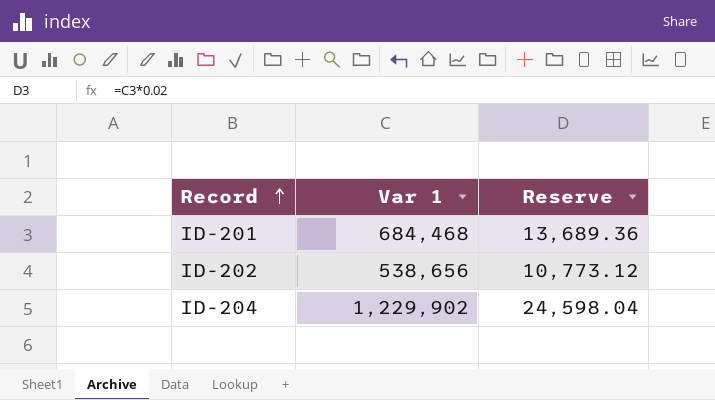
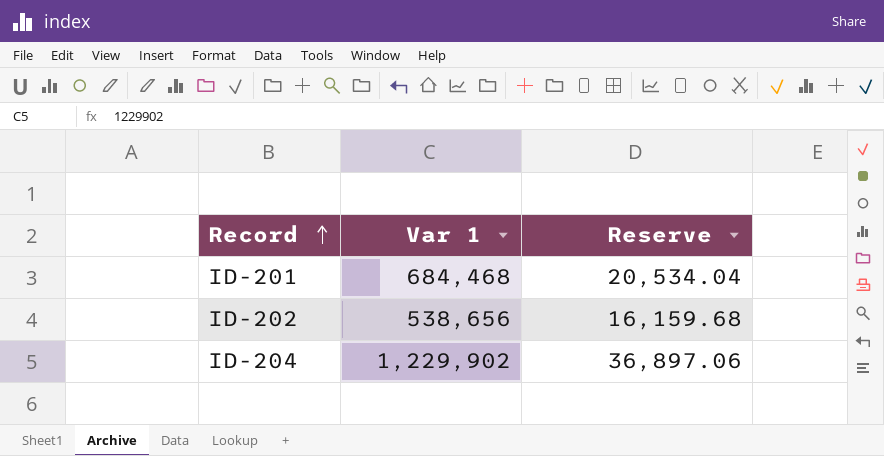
column Reserve | formula: [Var 1] * 0.02 -> [Var 1] * 0.03

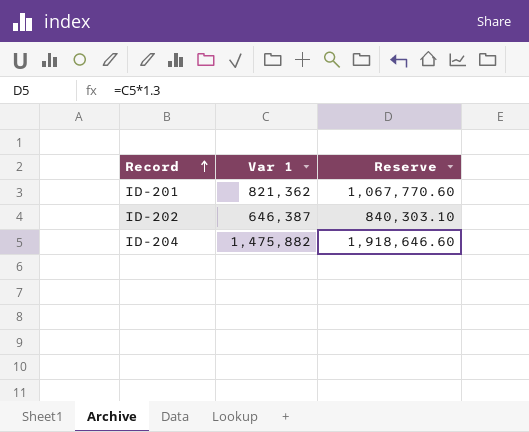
column Reserve | formula: [Var 1] * 0.03 -> [Var 1] * 1.3
ID-201 | Var 1: 684,468 -> 821,362
ID-202 | Var 1: 538,656 -> 646,387
ID-204 | Var 1: 1,229,902 -> 1,475,882

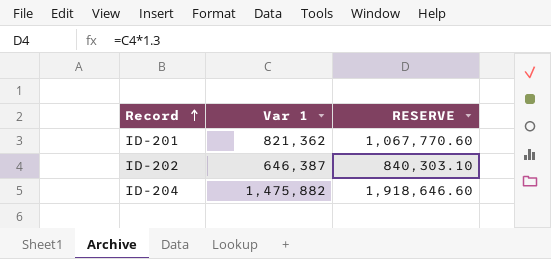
column name: Reserve -> RESERVE

